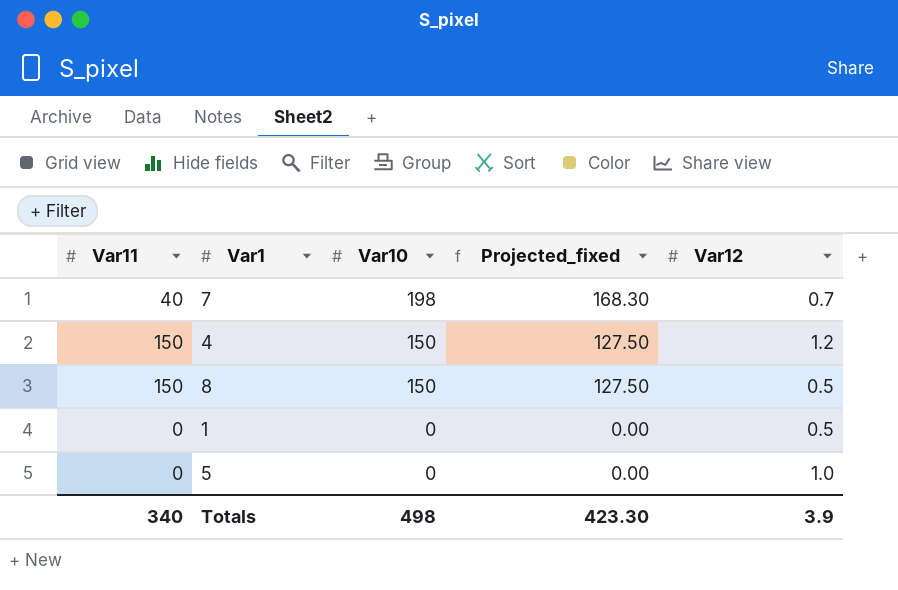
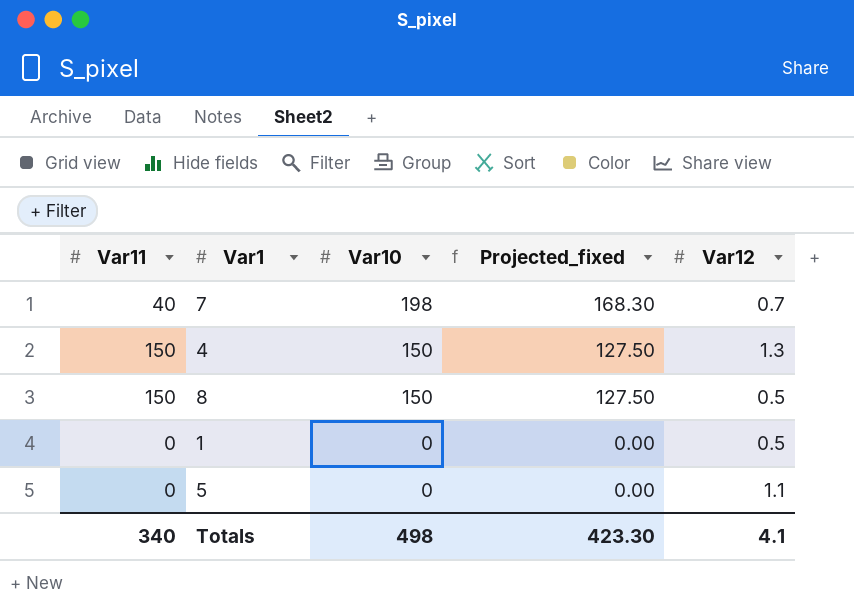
4 | Var12: 1.2 -> 1.3
5 | Var12: 1.0 -> 1.1
Totals | Var12: 3.9 -> 4.1

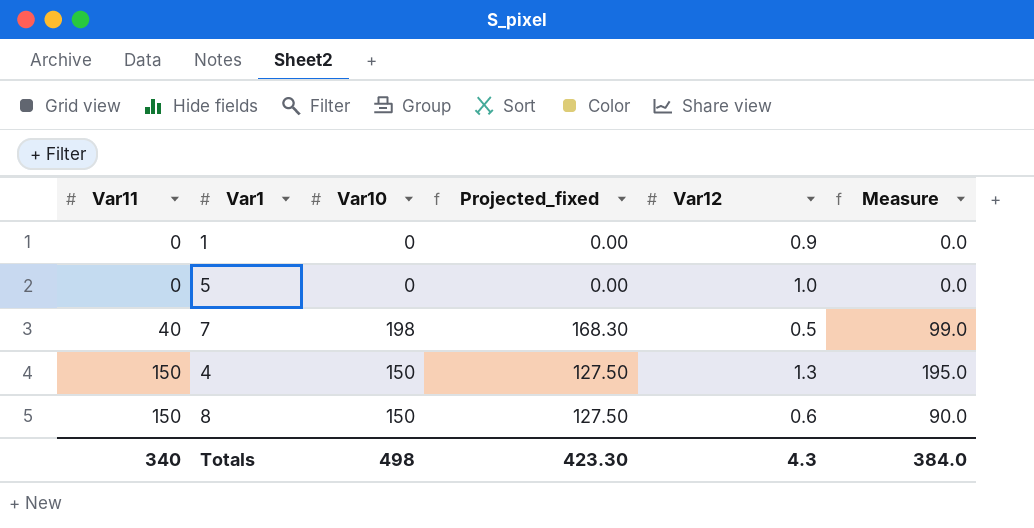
row order: Var10 descending -> Var11 ascending
column Measure | formula: none -> [Var10] * [Var12]
1 | Var12: 0.5 -> 0.9
5 | Var12: 1.1 -> 1.0
7 | Var12: 0.7 -> 0.5
8 | Var12: 0.5 -> 0.6
Totals | Var12: 4.1 -> 4.3

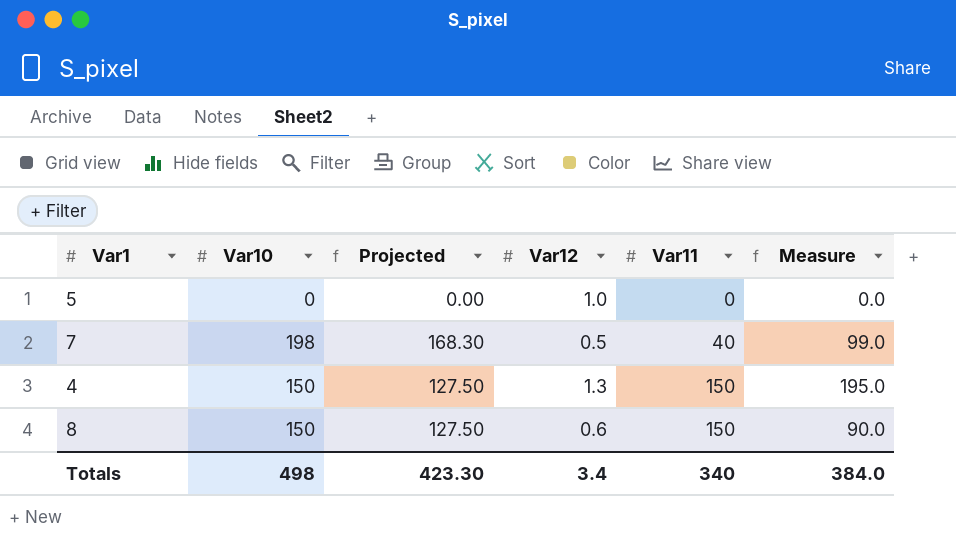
column name: Projected_fixed -> Projected
column Var11 | position: 1 -> 5
row 1: 0 | 0 | 0.00 | 0.9 | 0.0 -> none
Totals | Var12: 4.3 -> 3.4

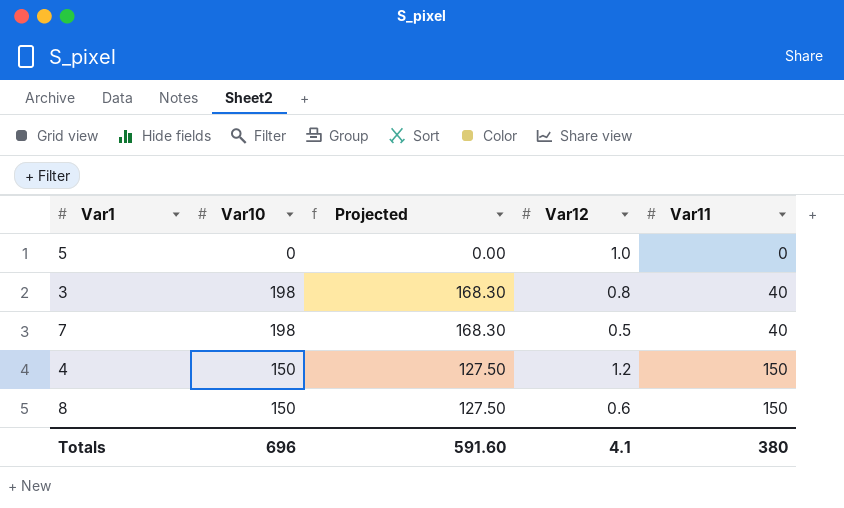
column Measure | formula: [Var10] * [Var12] -> none
row 3: none -> 198 | 168.30 | 0.8 | 40
4 | Var12: 1.3 -> 1.2
Totals | Var10: 498 -> 696
Totals | Projected: 423.30 -> 591.60
Totals | Var12: 3.4 -> 4.1
Totals | Var11: 340 -> 380

